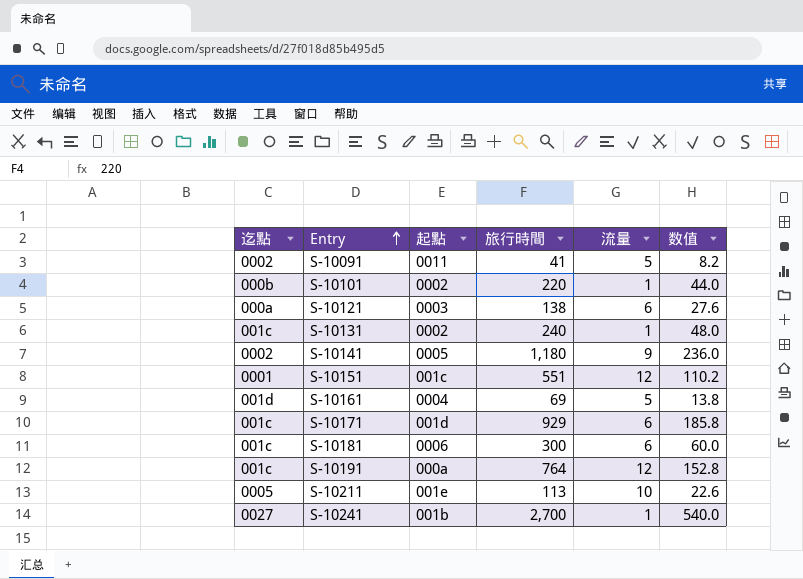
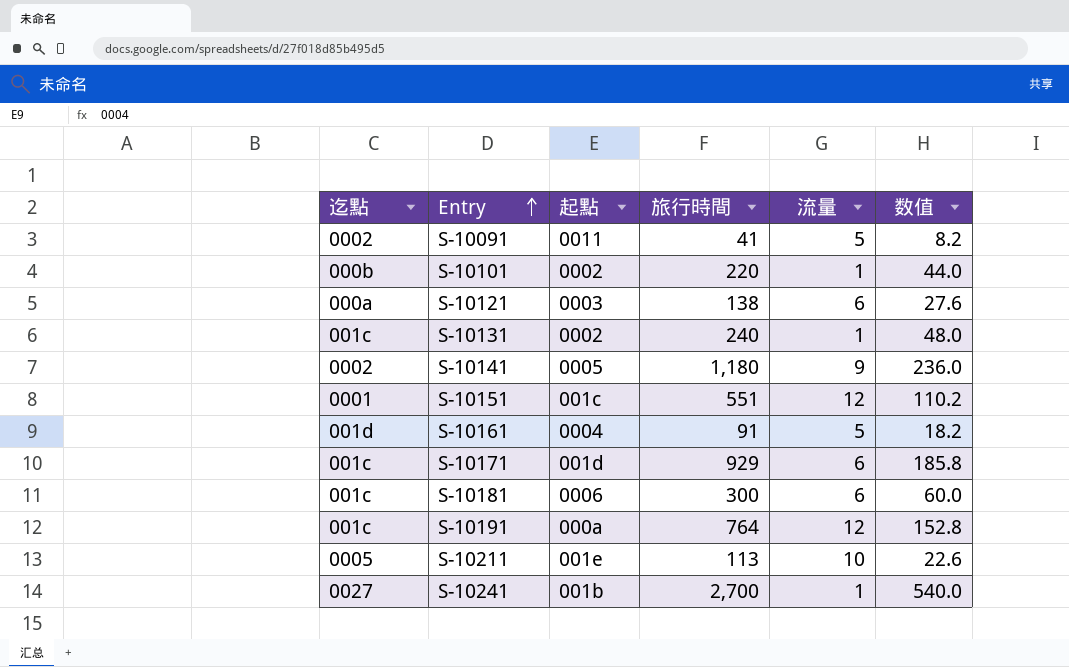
S-10161 | 旅行時間: 69 -> 91
S-10161 | 数值: 13.8 -> 18.2

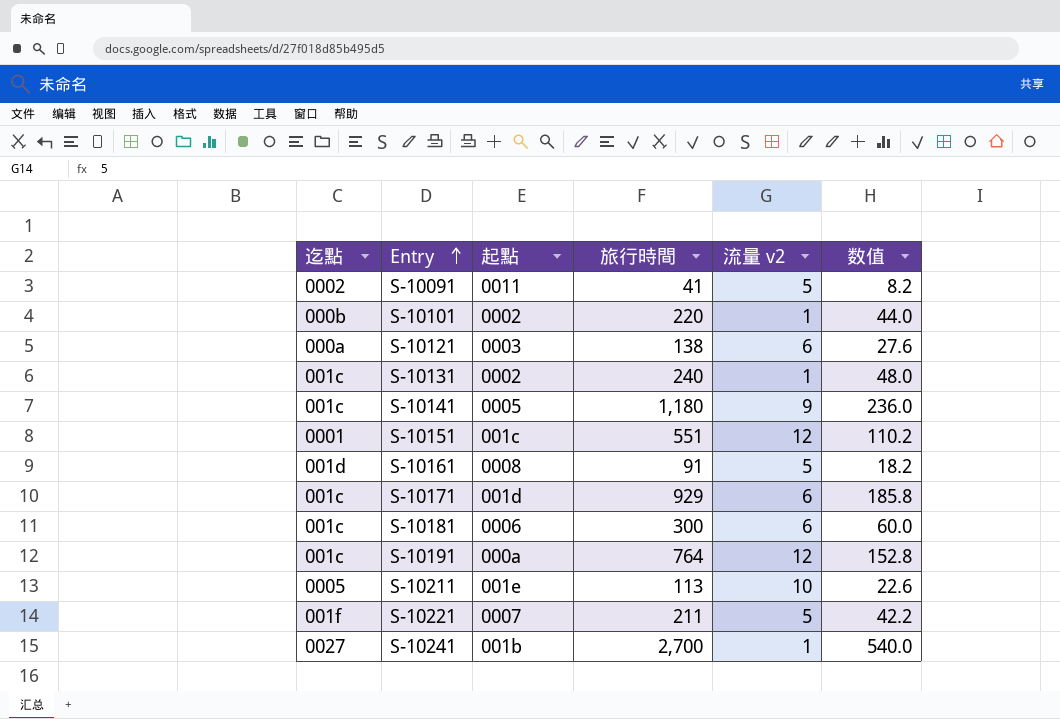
column name: 流量 -> 流量 v2
S-10141 | 迄點: 0002 -> 001c
S-10161 | 起點: 0004 -> 0008
row S-10221: none -> 001f | 0007 | 211 | 5 | 42.2

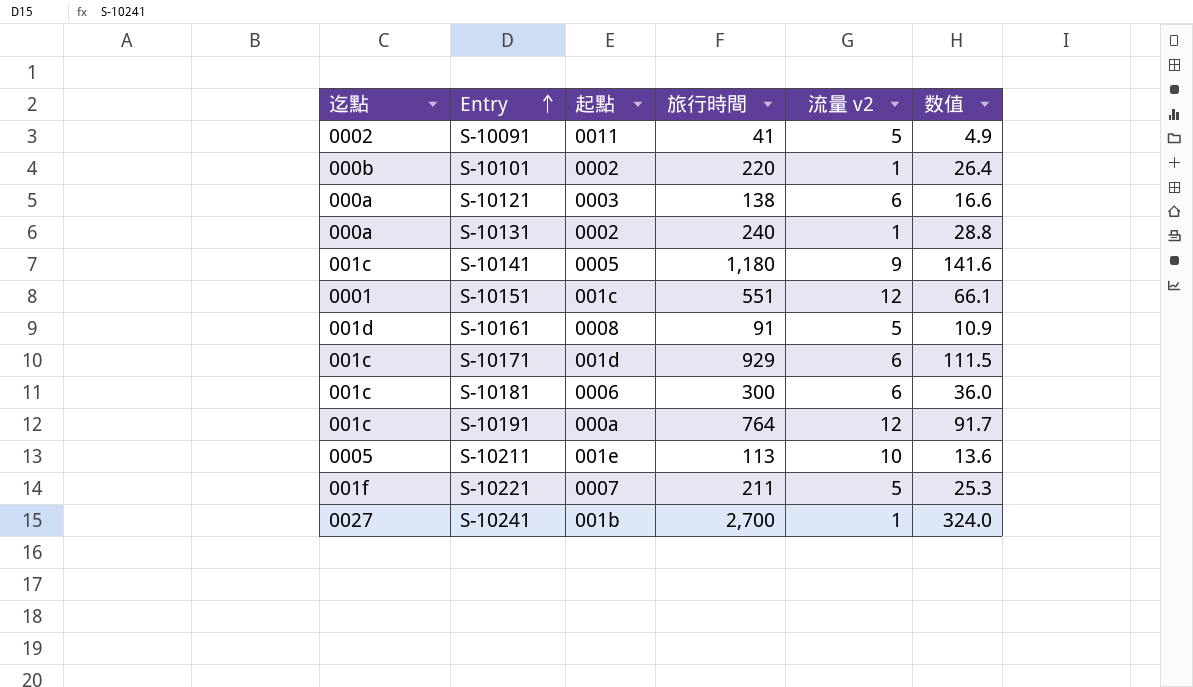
column 数值 | formula: [旅行時間] * 0.2 -> [旅行時間] * 0.12
S-10131 | 迄點: 001c -> 000a

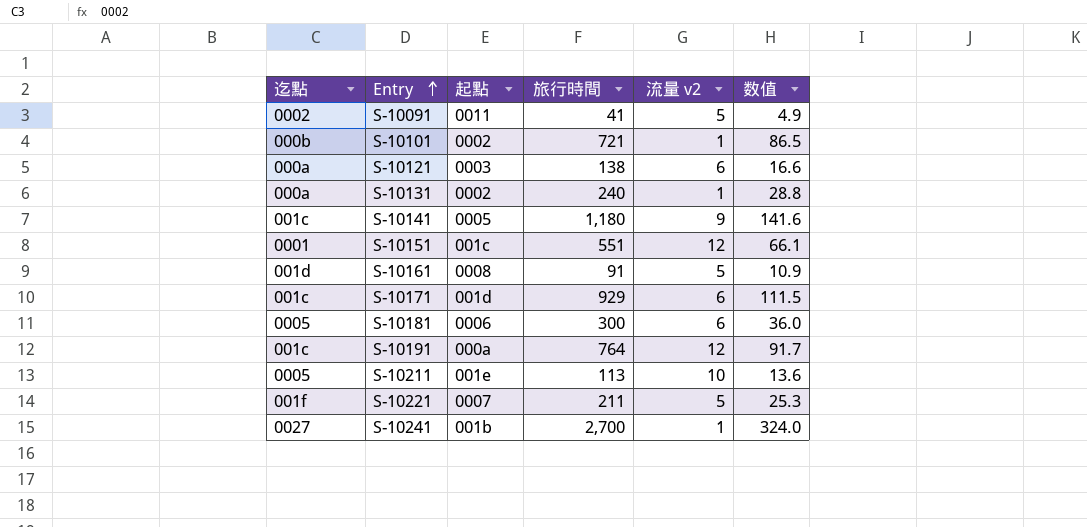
S-10101 | 旅行時間: 220 -> 721
S-10101 | 数值: 26.4 -> 86.5
S-10181 | 迄點: 001c -> 0005

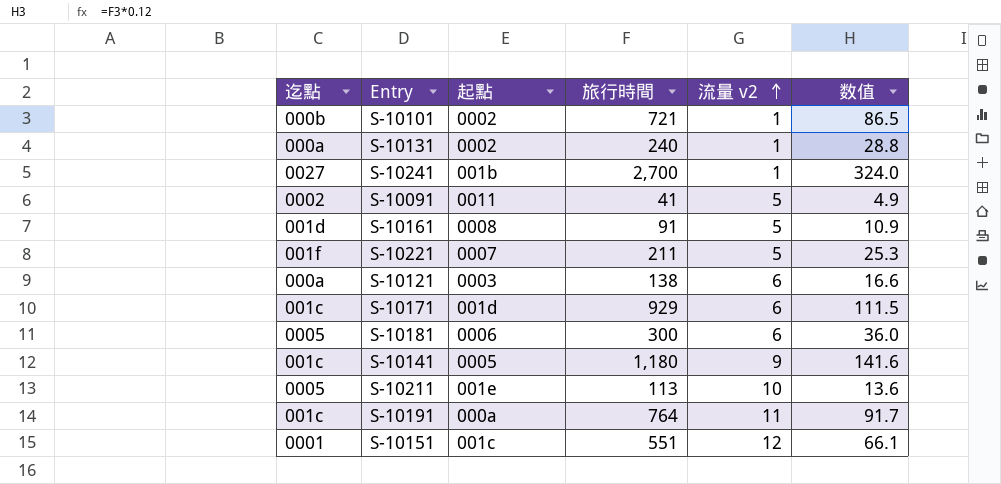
row order: Entry ascending -> 流量 v2 ascending
S-10191 | 流量 v2: 12 -> 11

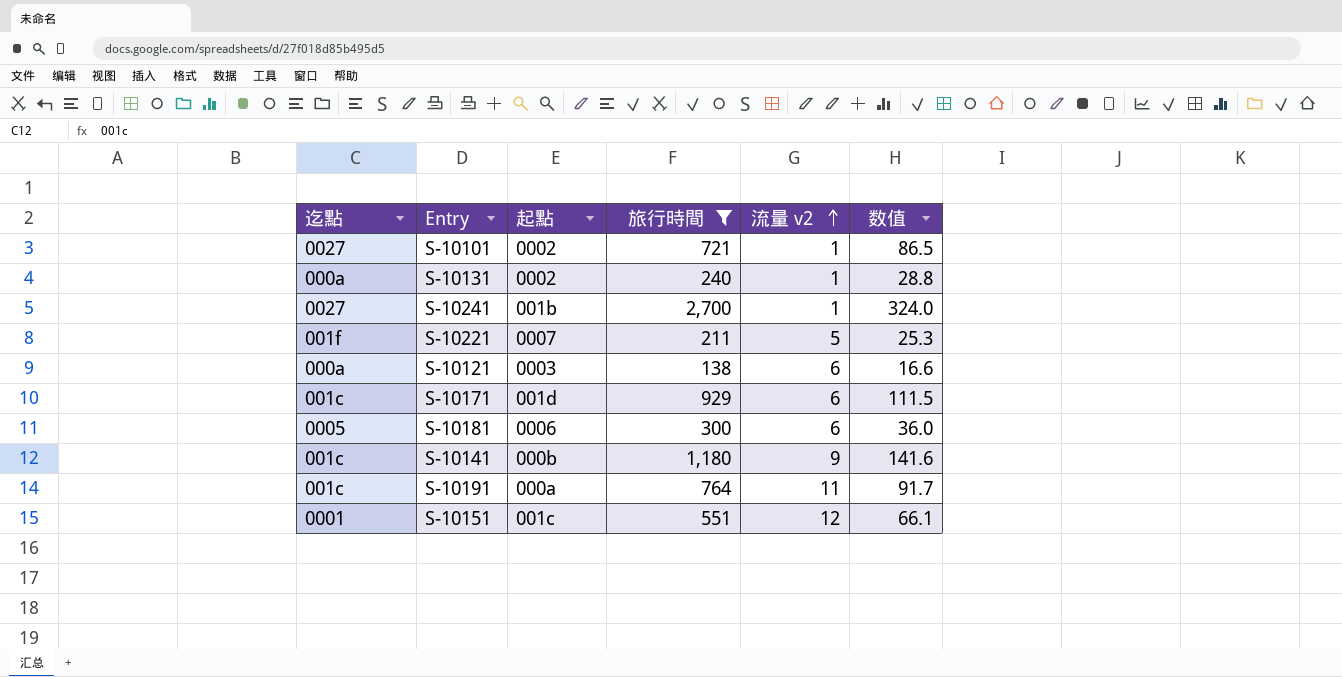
filter: none -> 旅行時間 >= 138
S-10101 | 迄點: 000b -> 0027
S-10141 | 起點: 0005 -> 000b

